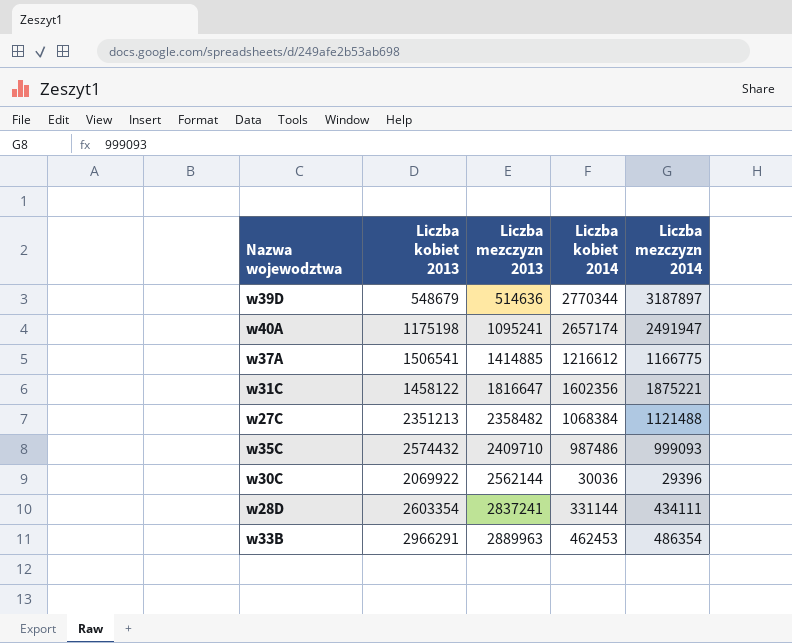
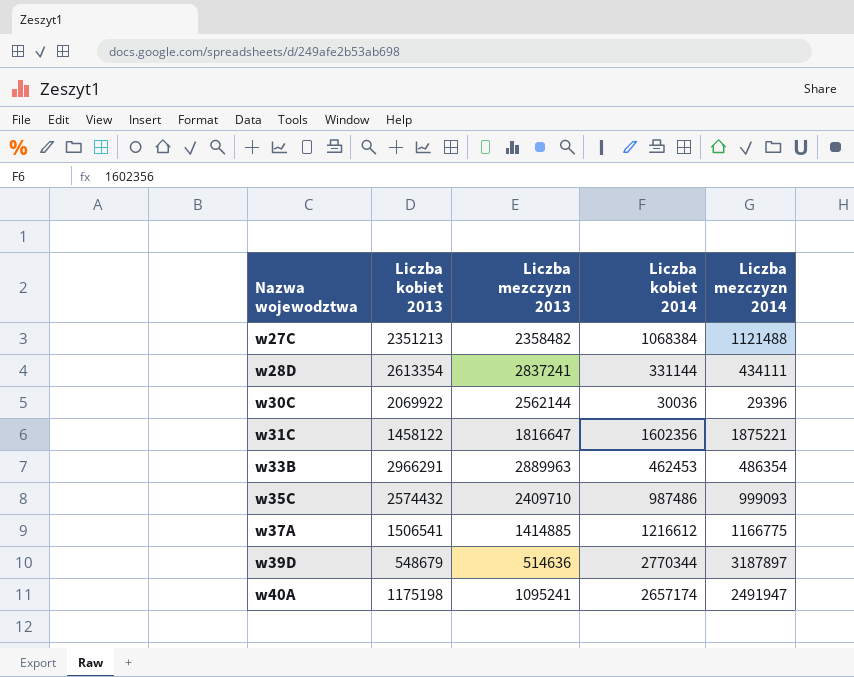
row order: Liczba mezczyzn 2013 ascending -> Nazwa wojewodztwa ascending
w28D | Liczba kobiet 2013: 2603354 -> 2613354

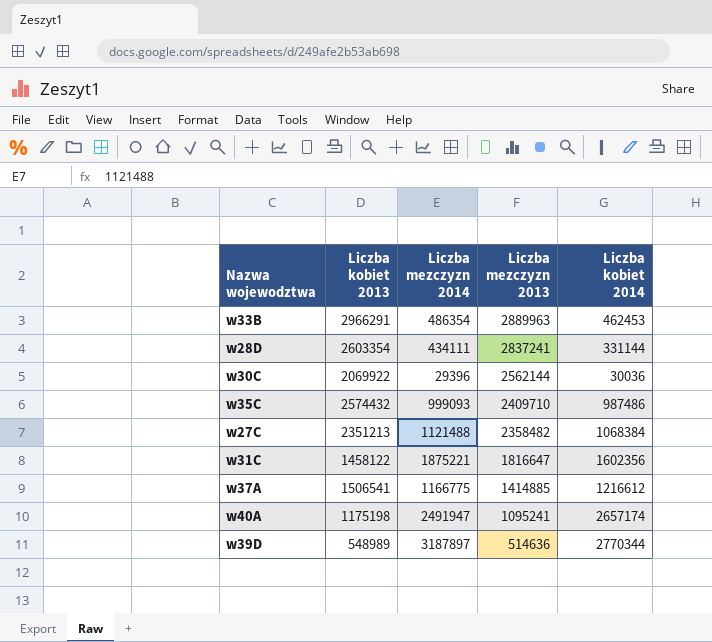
row order: Nazwa wojewodztwa ascending -> Liczba mezczyzn 2013 descending
column Liczba mezczyzn 2014 | position: 5 -> 3
w28D | Liczba kobiet 2013: 2613354 -> 2603354
w39D | Liczba kobiet 2013: 548679 -> 548989

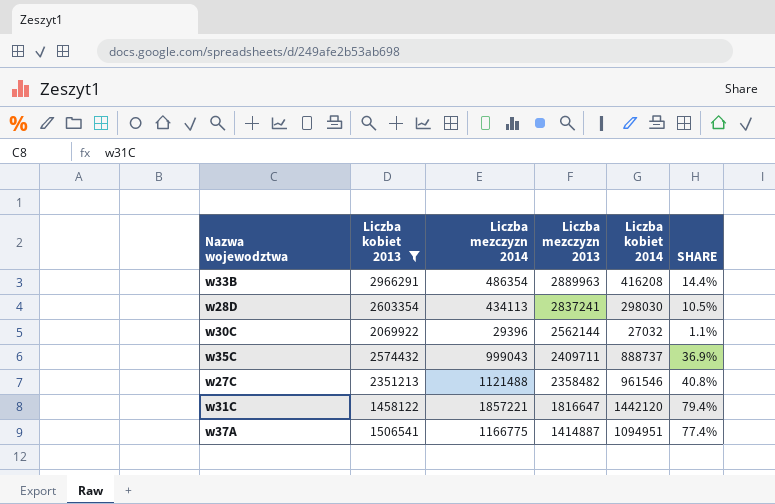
filter: none -> Liczba kobiet 2013 >= 1458122
column SHARE | formula: none -> [Liczba kobiet 2014] / [Liczba mezczyzn 2013]
w33B | Liczba kobiet 2014: 462453 -> 416208
w28D | Liczba mezczyzn 2014: 434111 -> 434113
w28D | Liczba kobiet 2014: 331144 -> 298030
w30C | Liczba kobiet 2014: 30036 -> 27032
w35C | Liczba mezczyzn 2014: 999093 -> 999043
w35C | Liczba mezczyzn 2013: 2409710 -> 2409711
w35C | Liczba kobiet 2014: 987486 -> 888737
w27C | Liczba kobiet 2014: 1068384 -> 961546
w31C | Liczba mezczyzn 2014: 1875221 -> 1857221
w31C | Liczba kobiet 2014: 1602356 -> 1442120
w37A | Liczba mezczyzn 2013: 1414885 -> 1414887
w37A | Liczba kobiet 2014: 1216612 -> 1094951

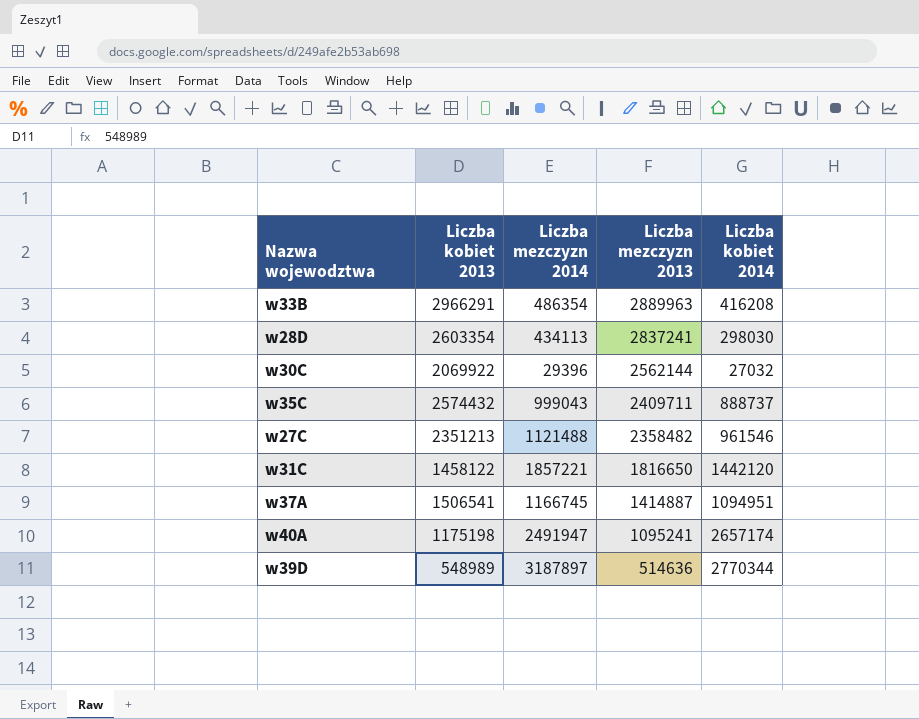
filter: Liczba kobiet 2013 >= 1458122 -> none
column SHARE | formula: [Liczba kobiet 2014] / [Liczba mezczyzn 2013] -> none
w31C | Liczba mezczyzn 2013: 1816647 -> 1816650
w37A | Liczba mezczyzn 2014: 1166775 -> 1166745

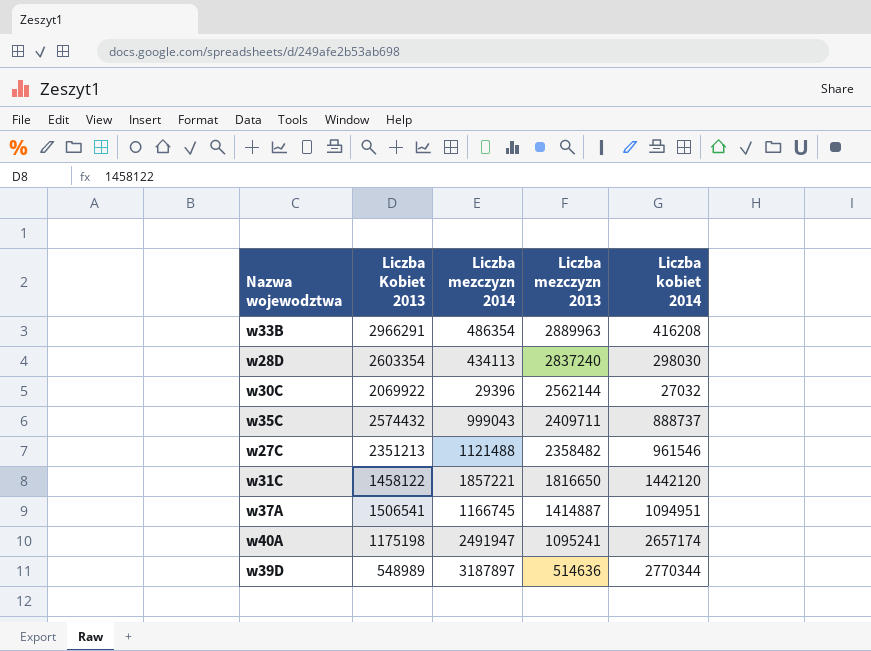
column name: Liczba kobiet 2013 -> Liczba Kobiet 2013
w28D | Liczba mezczyzn 2013: 2837241 -> 2837240

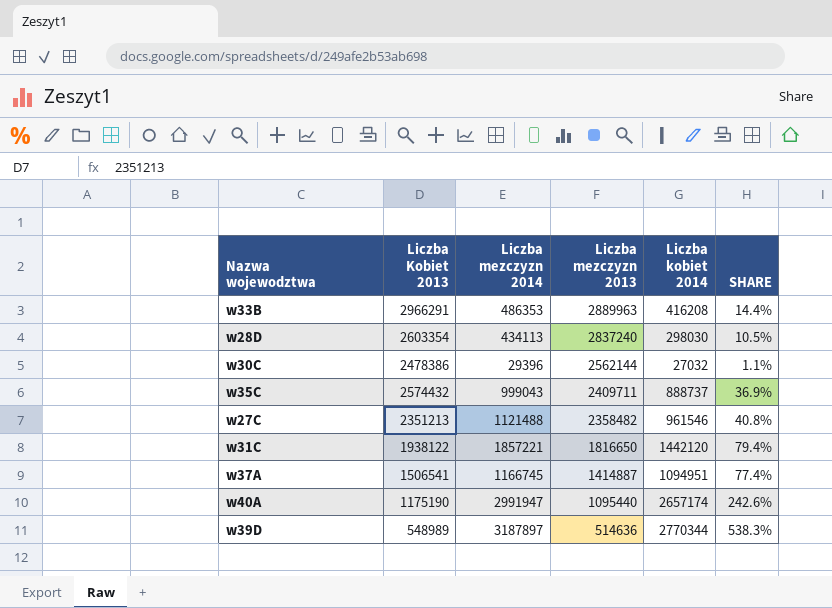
column SHARE | formula: none -> [Liczba kobiet 2014] / [Liczba mezczyzn 2013]
w33B | Liczba mezczyzn 2014: 486354 -> 486353
w30C | Liczba Kobiet 2013: 2069922 -> 2478386
w31C | Liczba Kobiet 2013: 1458122 -> 1938122
w40A | Liczba Kobiet 2013: 1175198 -> 1175190
w40A | Liczba mezczyzn 2014: 2491947 -> 2991947
w40A | Liczba mezczyzn 2013: 1095241 -> 1095440

